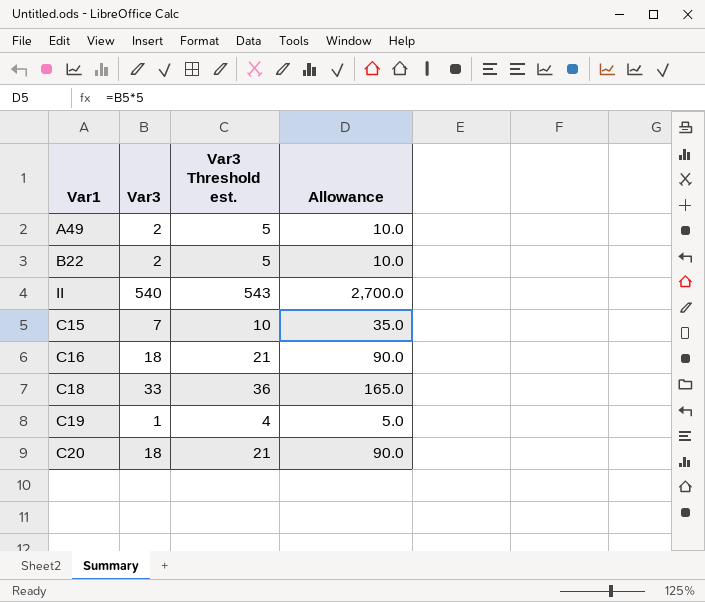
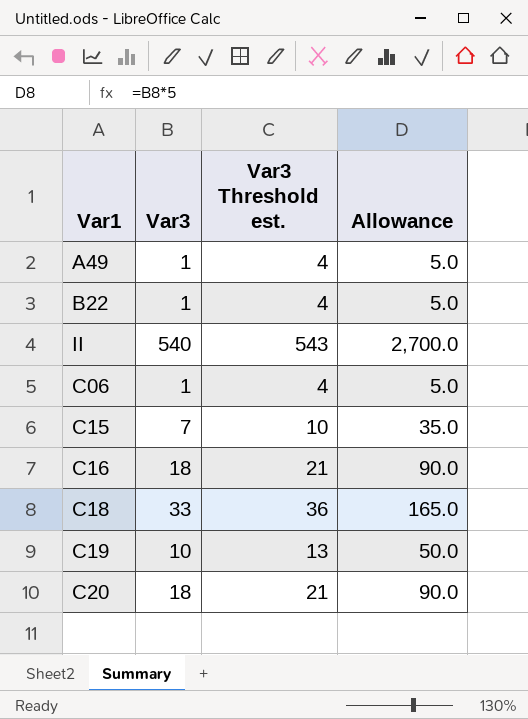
A49 | Var3: 2 -> 1
A49 | Var3 Threshold est.: 5 -> 4
A49 | Allowance: 10.0 -> 5.0
B22 | Var3: 2 -> 1
B22 | Var3 Threshold est.: 5 -> 4
B22 | Allowance: 10.0 -> 5.0
row C06: none -> 1 | 4 | 5.0
C19 | Var3: 1 -> 10
C19 | Var3 Threshold est.: 4 -> 13
C19 | Allowance: 5.0 -> 50.0

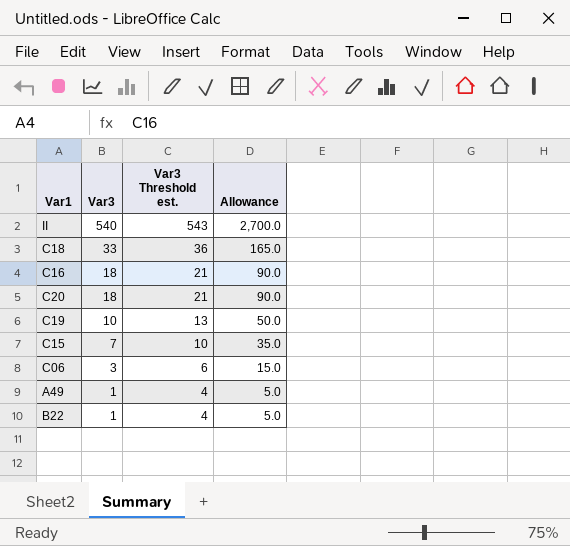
row order: none -> Var3 descending
C06 | Var3: 1 -> 3
C06 | Var3 Threshold est.: 4 -> 6
C06 | Allowance: 5.0 -> 15.0

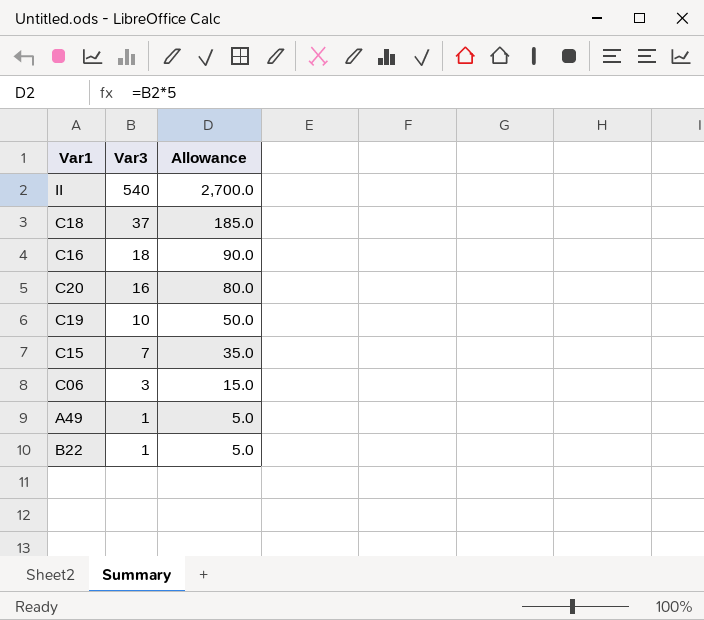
column Var3 Threshold est. | formula: [Var3] + 3 -> none
C18 | Var3: 33 -> 37
C18 | Allowance: 165.0 -> 185.0
C20 | Var3: 18 -> 16
C20 | Allowance: 90.0 -> 80.0

